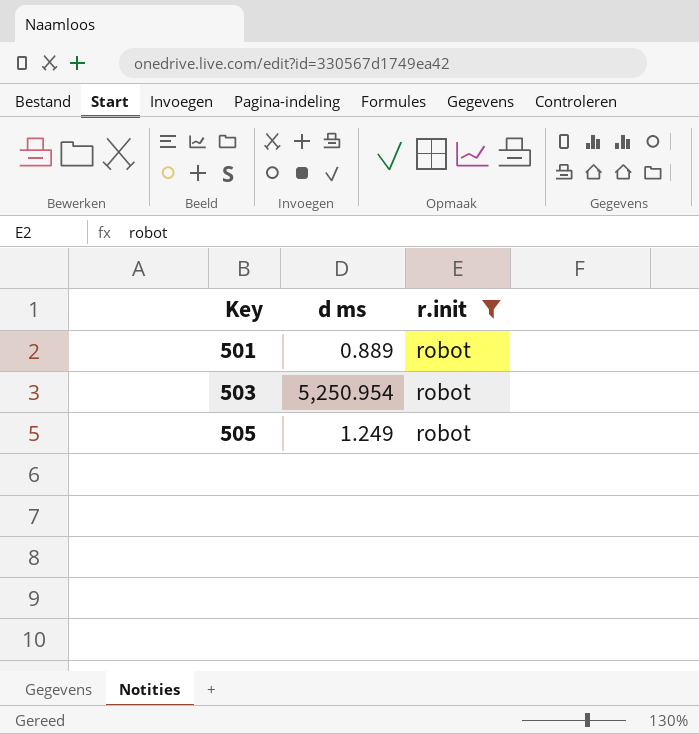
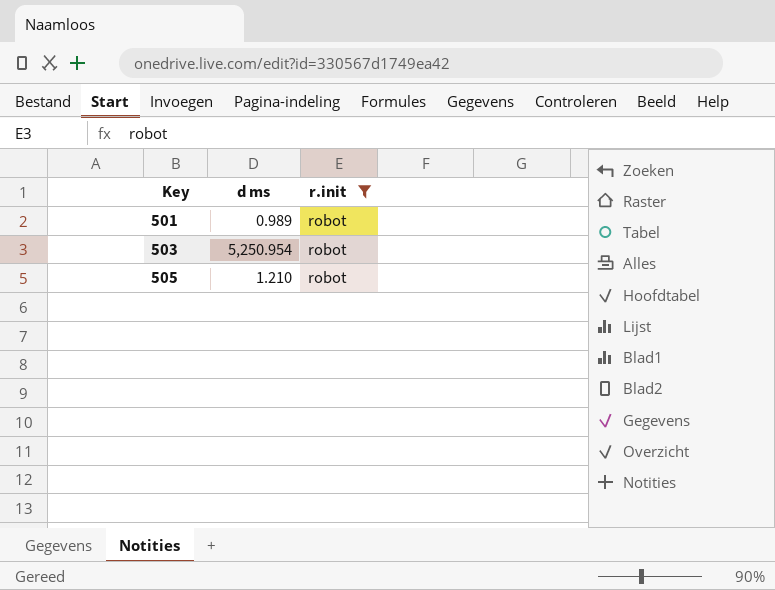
501 | d ms: 0.889 -> 0.989
505 | d ms: 1.249 -> 1.210

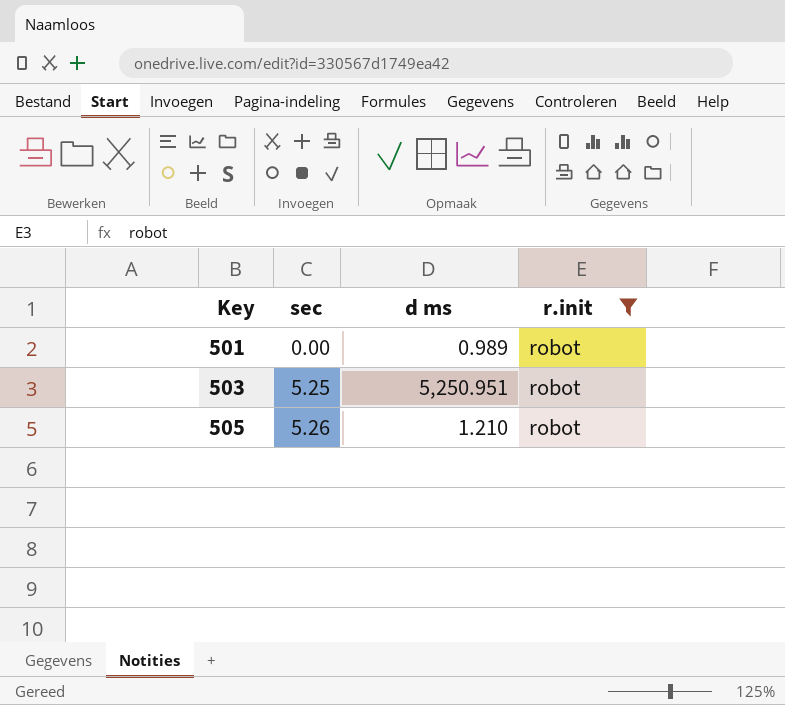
column sec | position: none -> 2
503 | d ms: 5,250.954 -> 5,250.951

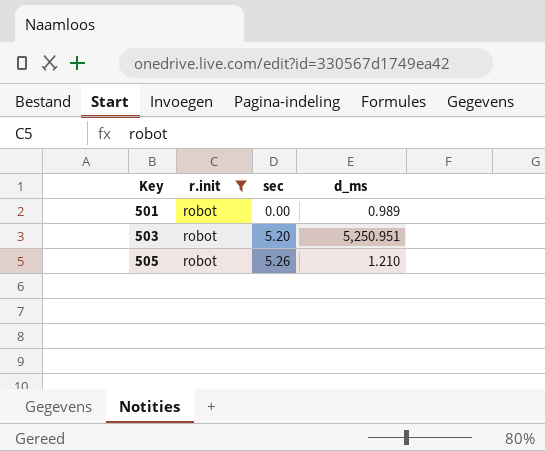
column r.init | position: 4 -> 2
column name: d ms -> d_ms
503 | sec: 5.25 -> 5.20

